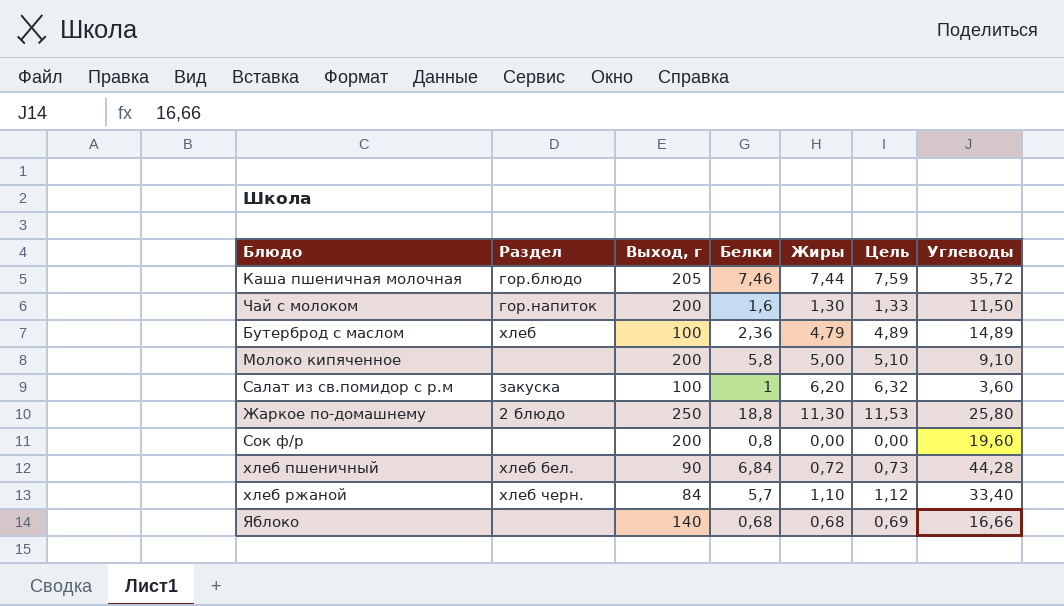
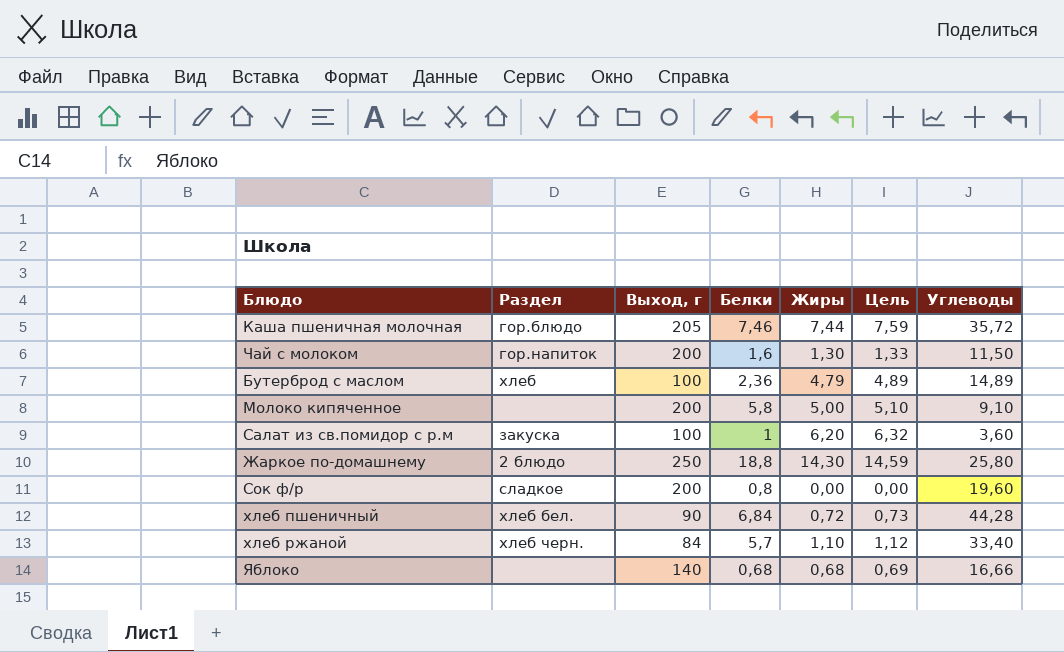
Жаркое по-домашнему | Жиры: 11,30 -> 14,30
Жаркое по-домашнему | Цель: 11,53 -> 14,59
Сок ф/р | Раздел: none -> сладкое

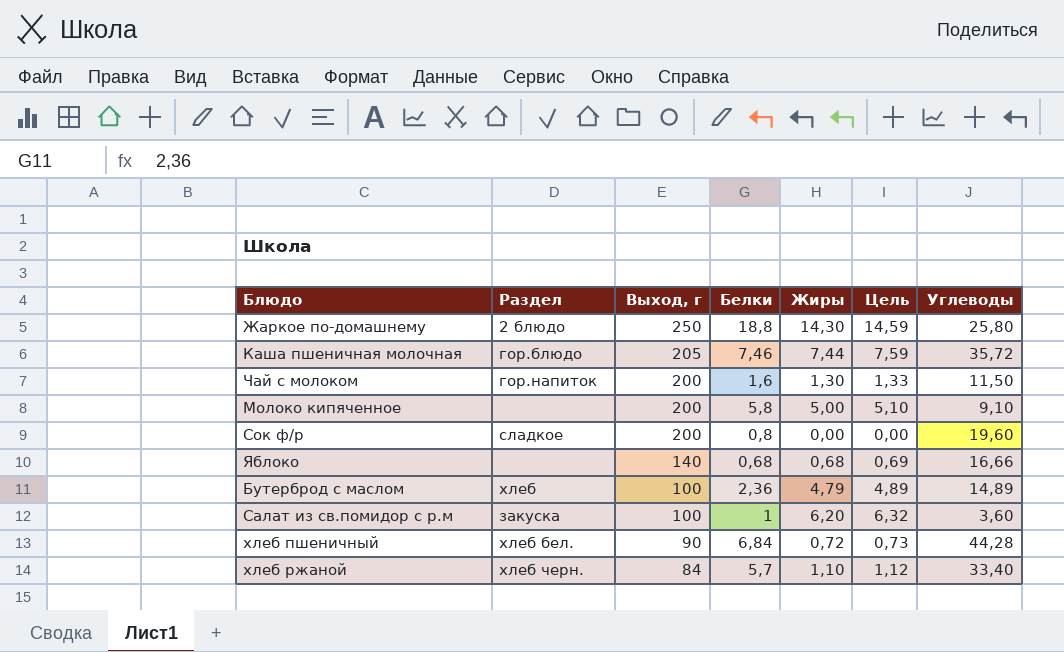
row order: none -> Выход, г descending

